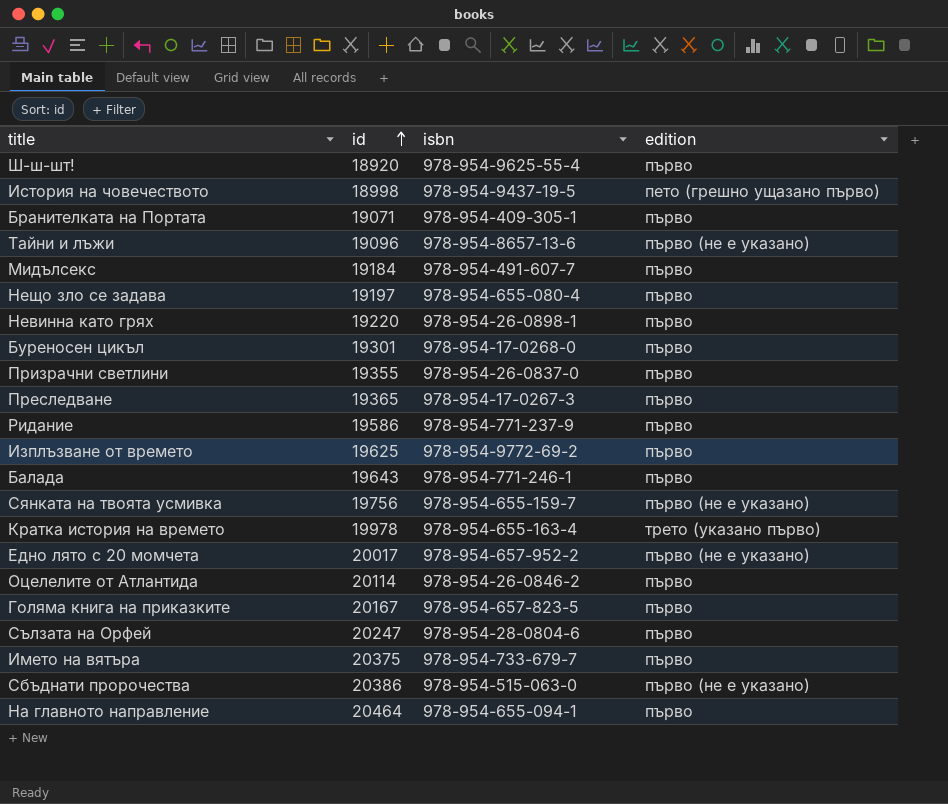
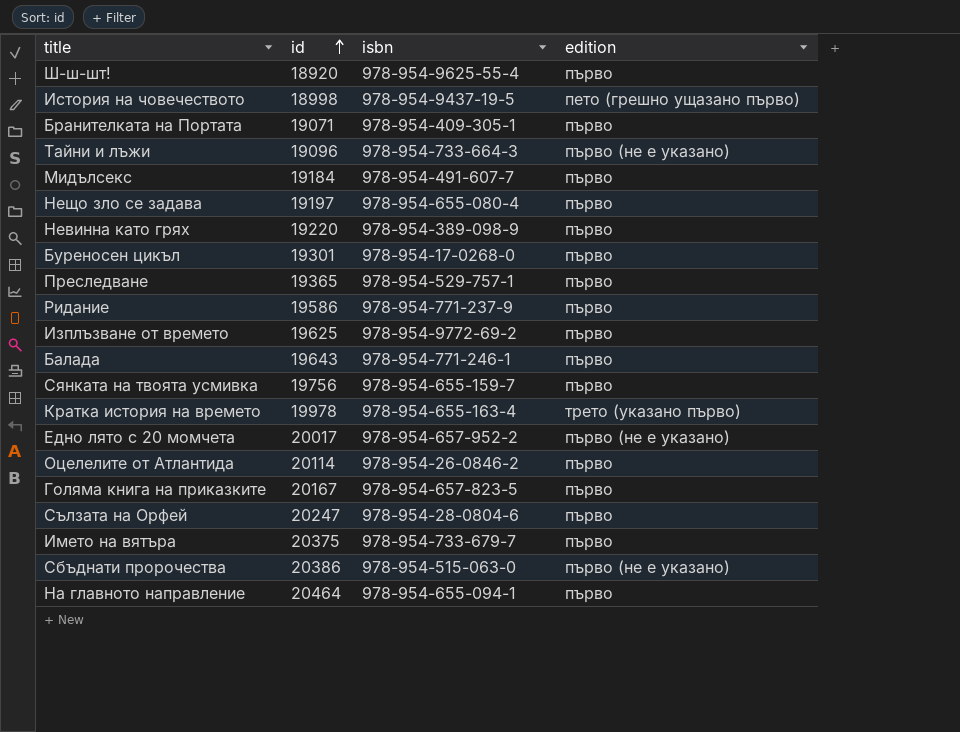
row Призрачни светлини: 19355 | 978-954-26-0837-0 | първо -> none
Тайни и лъжи | isbn: 978-954-8657-13-6 -> 978-954-733-664-3
Невинна като грях | isbn: 978-954-26-0898-1 -> 978-954-389-098-9
Преследване | isbn: 978-954-17-0267-3 -> 978-954-529-757-1
Сянката на твоята усмивка | edition: първо (не е указано) -> първо

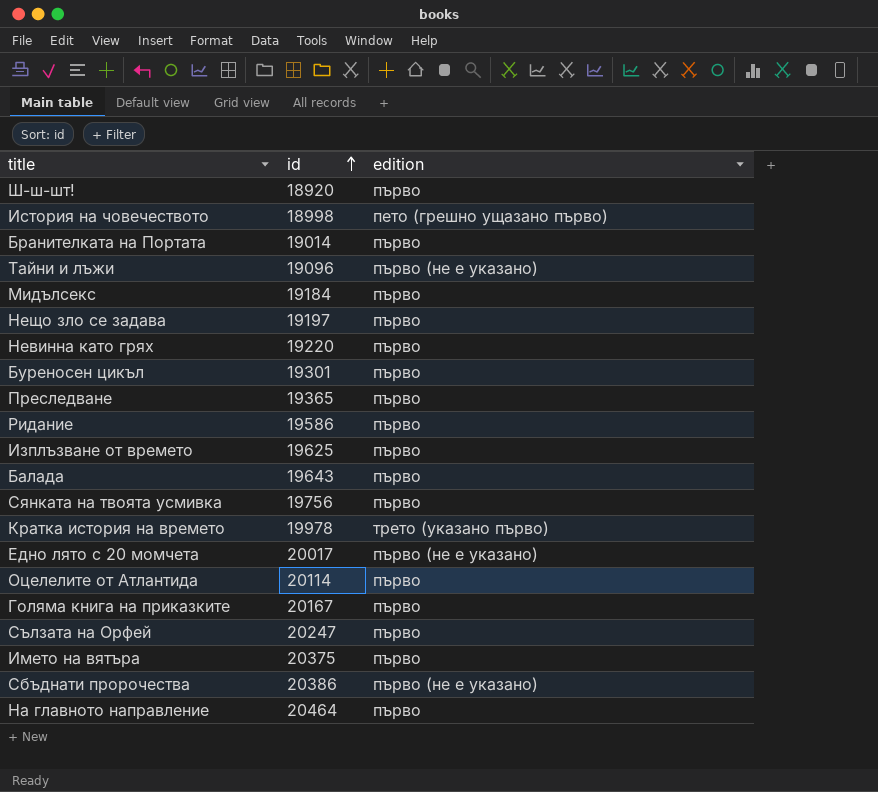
column isbn | position: 3 -> none
Бранителката на Портата | id: 19071 -> 19014

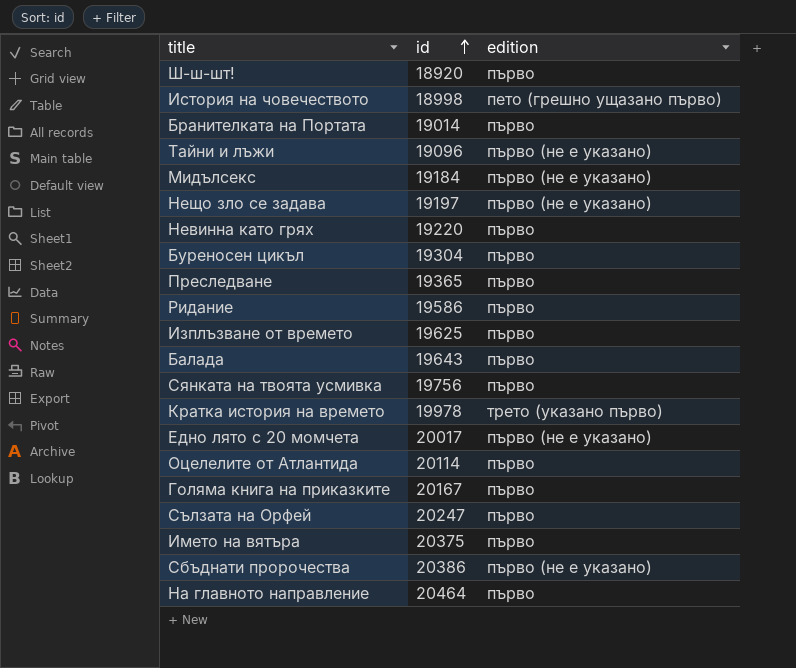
Мидълсекс | edition: първо -> първо (не е указано)
Нещо зло се задава | edition: първо -> първо (не е указано)
Буреносен цикъл | id: 19301 -> 19304

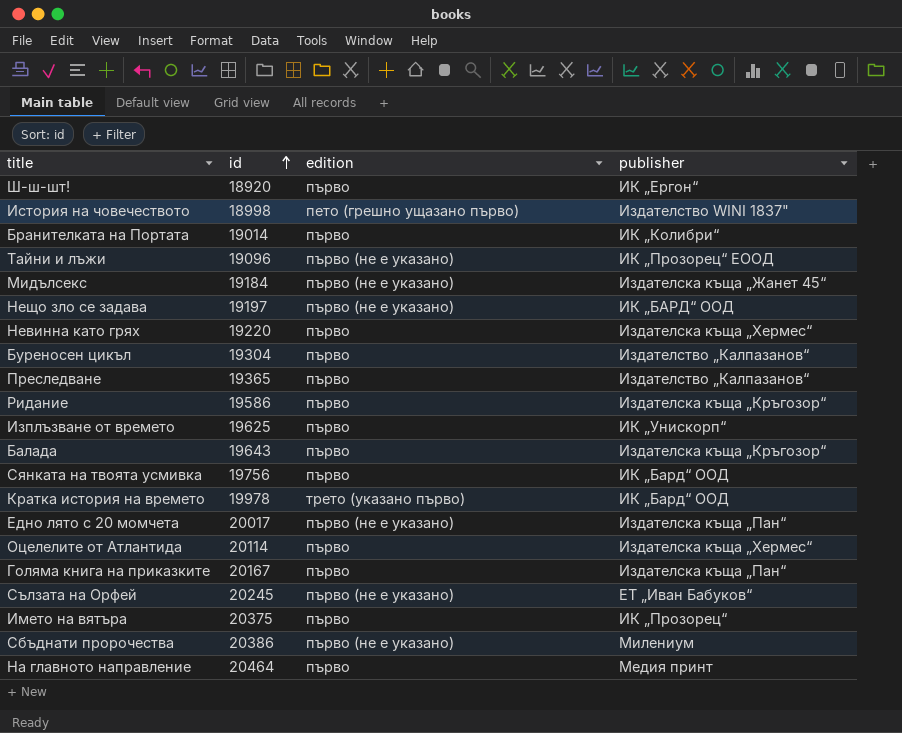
column publisher | position: none -> 4
Сълзата на Орфей | id: 20247 -> 20245
Сълзата на Орфей | edition: първо -> първо (не е указано)

